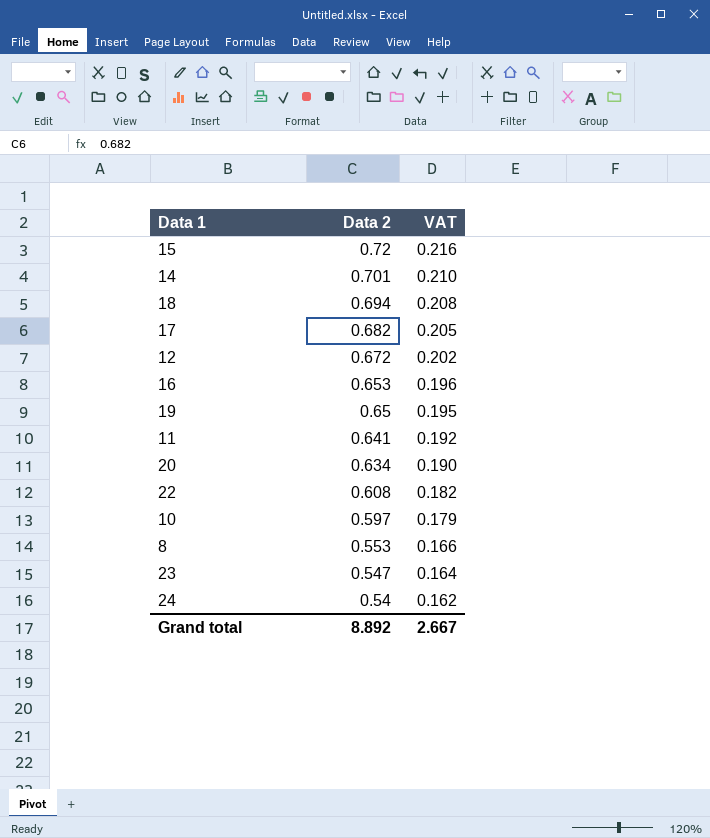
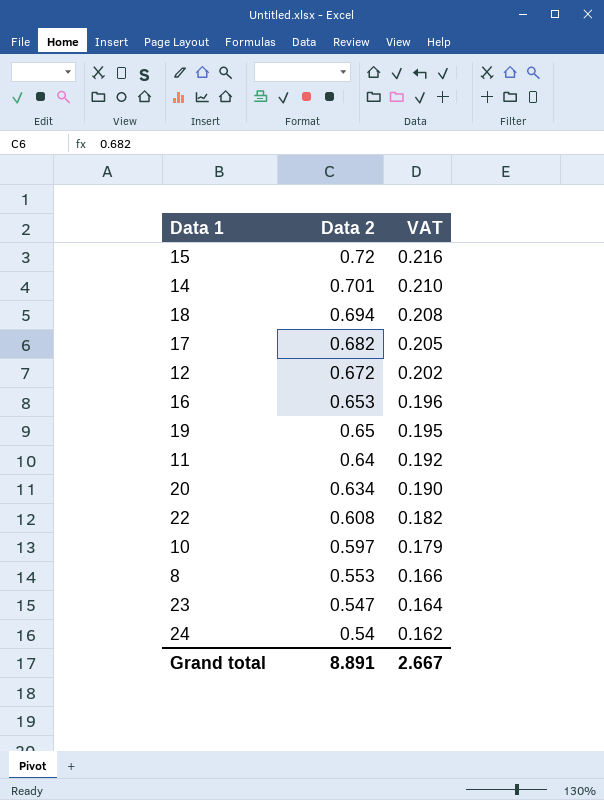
11 | Data 2: 0.641 -> 0.64
Grand total | Data 2: 8.892 -> 8.891

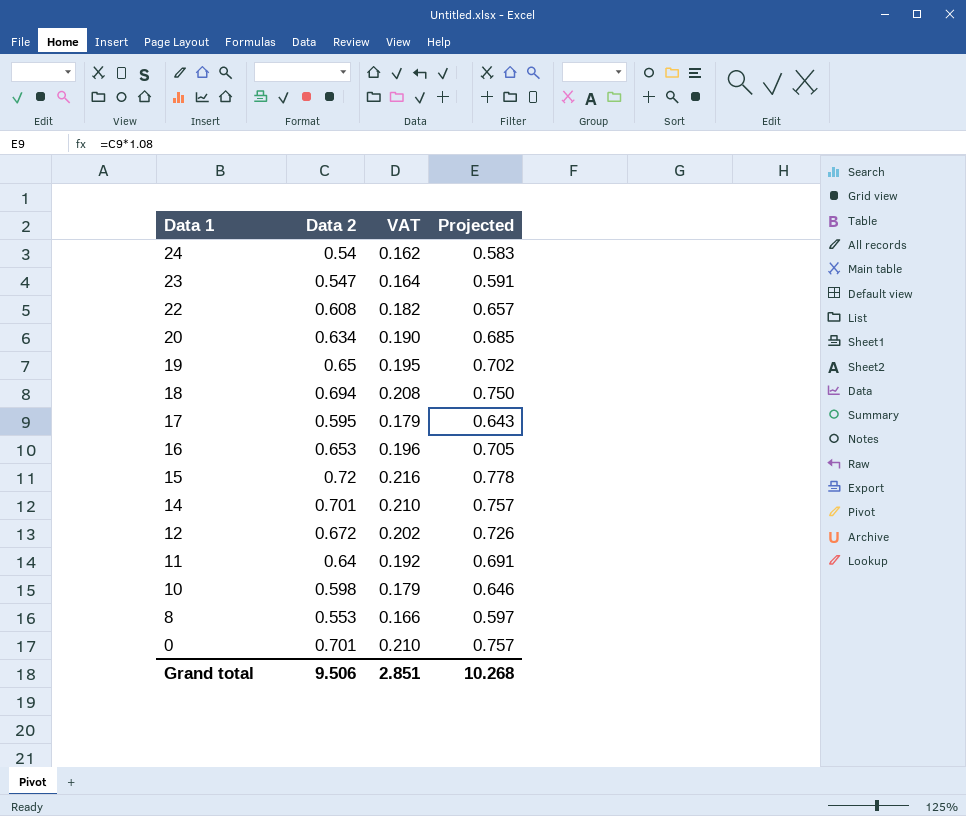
row order: Data 2 descending -> Data 1 descending
column Projected | formula: none -> [Data 2] * 1.08
17 | Data 2: 0.682 -> 0.595
17 | VAT: 0.205 -> 0.179
10 | Data 2: 0.597 -> 0.598
row 0: none -> 0.701 | 0.210 | 0.757
Grand total | Data 2: 8.891 -> 9.506
Grand total | VAT: 2.667 -> 2.851

